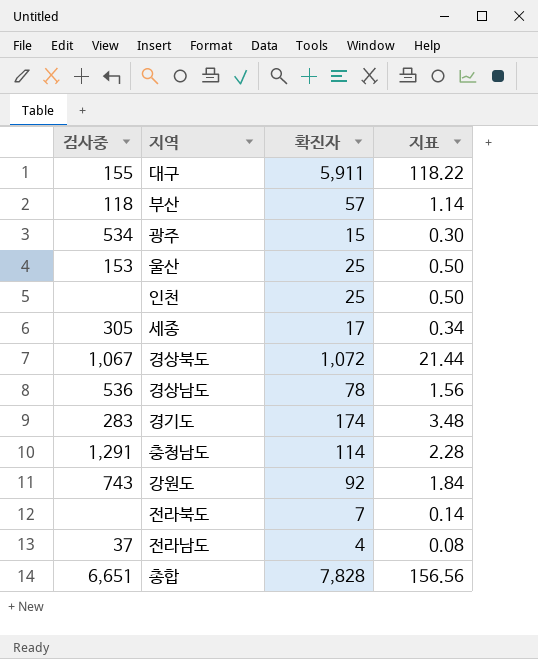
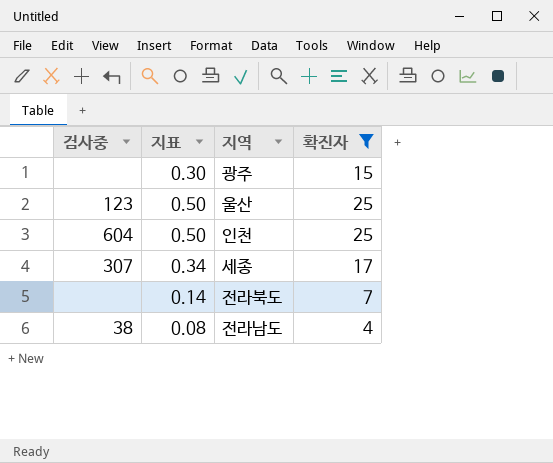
filter: none -> 확진자 <= 25
column 지표 | position: 4 -> 2
광주 | 검사중: 534 -> none
울산 | 검사중: 153 -> 123
인천 | 검사중: none -> 604
세종 | 검사중: 305 -> 307
전라남도 | 검사중: 37 -> 38

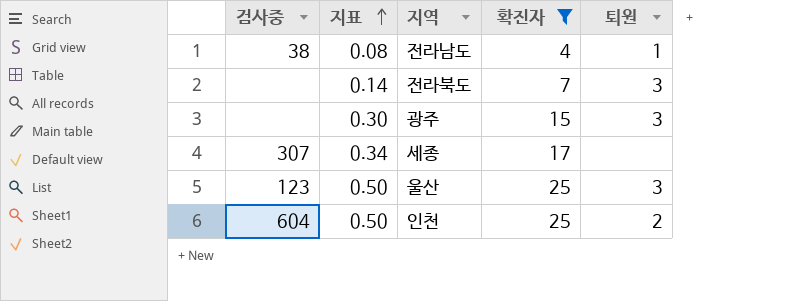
row order: none -> 지표 ascending
column 퇴원 | position: none -> 5

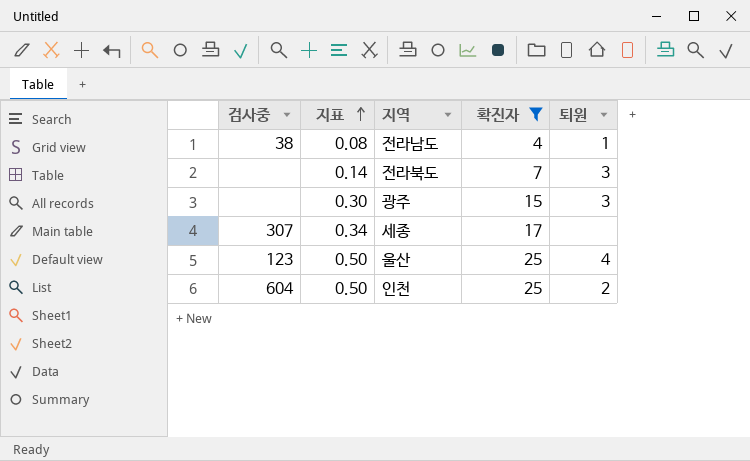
울산 | 퇴원: 3 -> 4

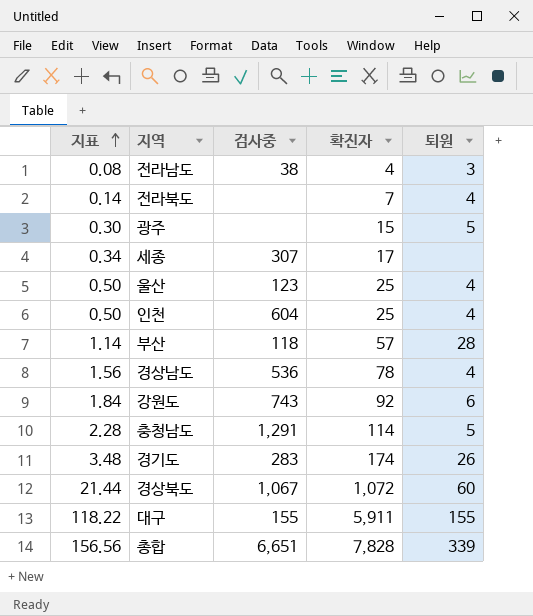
filter: 확진자 <= 25 -> none
column 검사중 | position: 1 -> 3
전라남도 | 퇴원: 1 -> 3
전라북도 | 퇴원: 3 -> 4
광주 | 퇴원: 3 -> 5
인천 | 퇴원: 2 -> 4

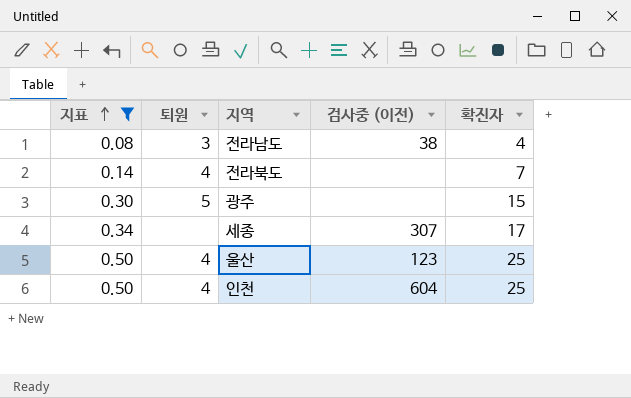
filter: none -> 지표 <= 0.50
column 퇴원 | position: 5 -> 2
column name: 검사중 -> 검사중 (이전)

